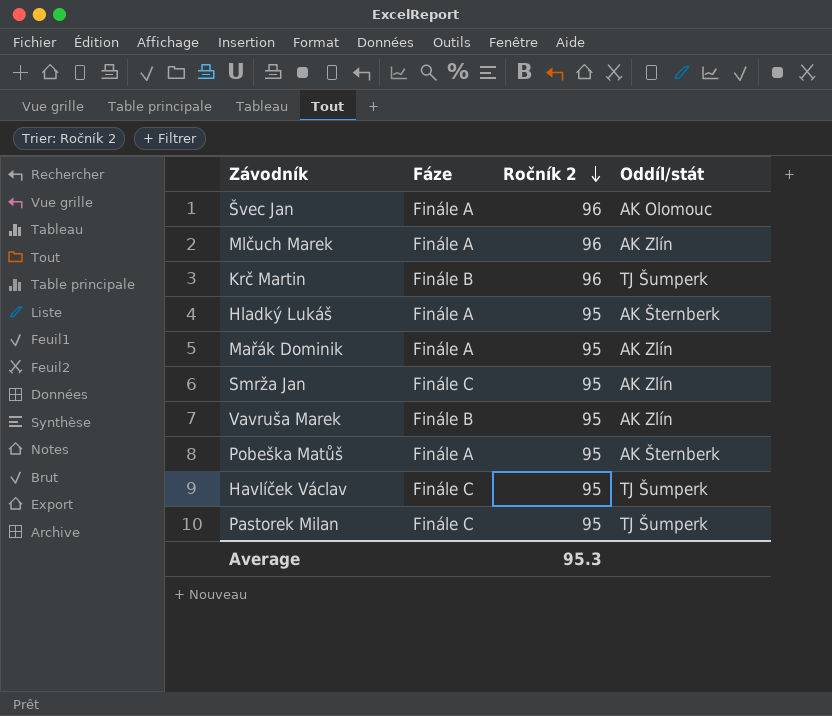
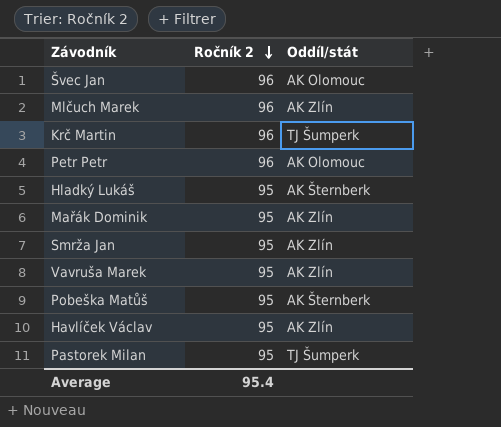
column Fáze | position: 2 -> none
row Petr Petr: none -> 96 | AK Olomouc
Havlíček Václav | Oddíl/stát: TJ Šumperk -> AK Zlín
Average | Ročník 2: 95.3 -> 95.4

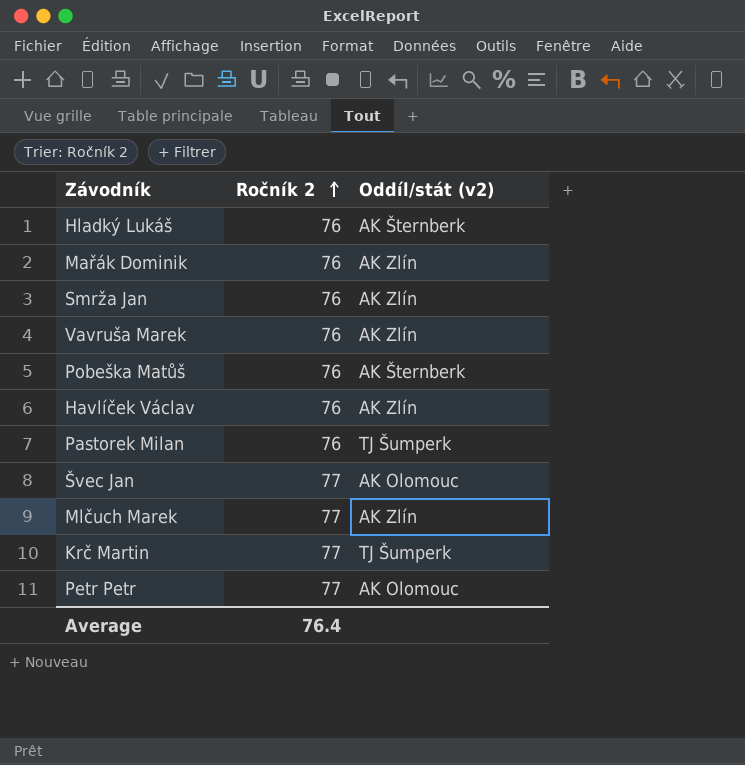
row order: Ročník 2 descending -> Ročník 2 ascending
column name: Oddíl/stát -> Oddíl/stát (v2)
Hladký Lukáš | Ročník 2: 95 -> 76
Mařák Dominik | Ročník 2: 95 -> 76
Smrža Jan | Ročník 2: 95 -> 76
Vavruša Marek | Ročník 2: 95 -> 76
Pobeška Matůš | Ročník 2: 95 -> 76
Havlíček Václav | Ročník 2: 95 -> 76
Pastorek Milan | Ročník 2: 95 -> 76
Švec Jan | Ročník 2: 96 -> 77
Mlčuch Marek | Ročník 2: 96 -> 77
Krč Martin | Ročník 2: 96 -> 77
Petr Petr | Ročník 2: 96 -> 77
Average | Ročník 2: 95.4 -> 76.4

